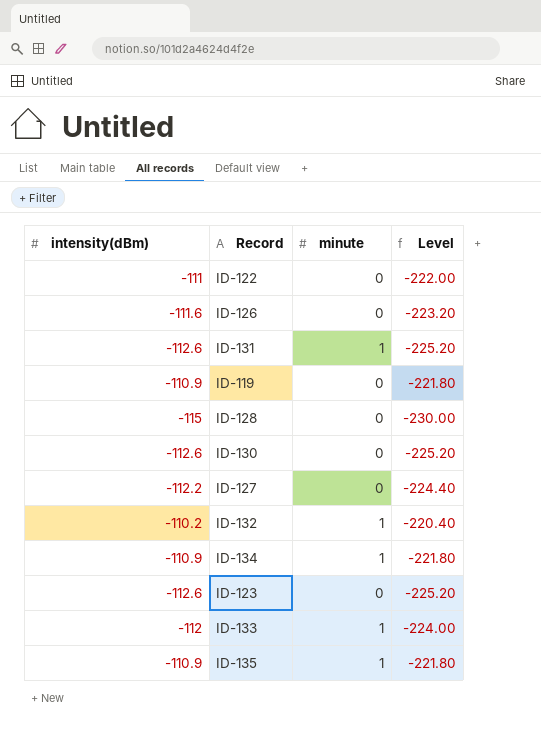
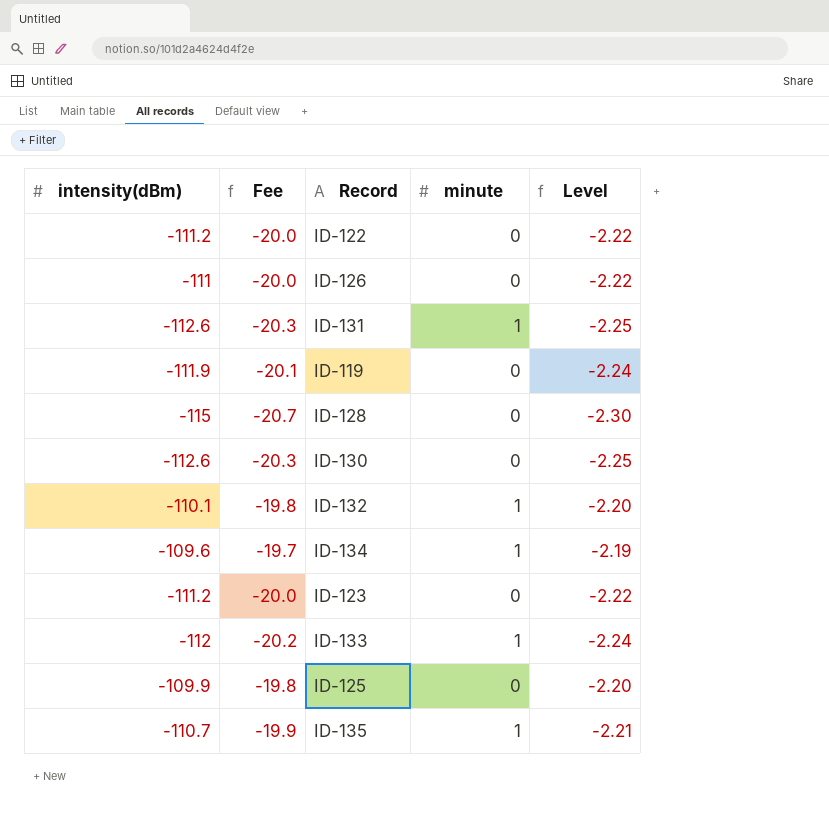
column Fee | formula: none -> [intensity(dBm)] * 0.18
column Level | formula: [intensity(dBm)] * 2 -> [intensity(dBm)] * 0.02
row ID-127: -112.2 | 0 | -224.40 -> none
ID-122 | intensity(dBm): -111 -> -111.2
ID-126 | intensity(dBm): -111.6 -> -111
ID-119 | intensity(dBm): -110.9 -> -111.9
ID-132 | intensity(dBm): -110.2 -> -110.1
ID-134 | intensity(dBm): -110.9 -> -109.6
ID-123 | intensity(dBm): -112.6 -> -111.2
row ID-125: none -> -109.9 | -19.8 | 0 | -2.20
ID-135 | intensity(dBm): -110.9 -> -110.7

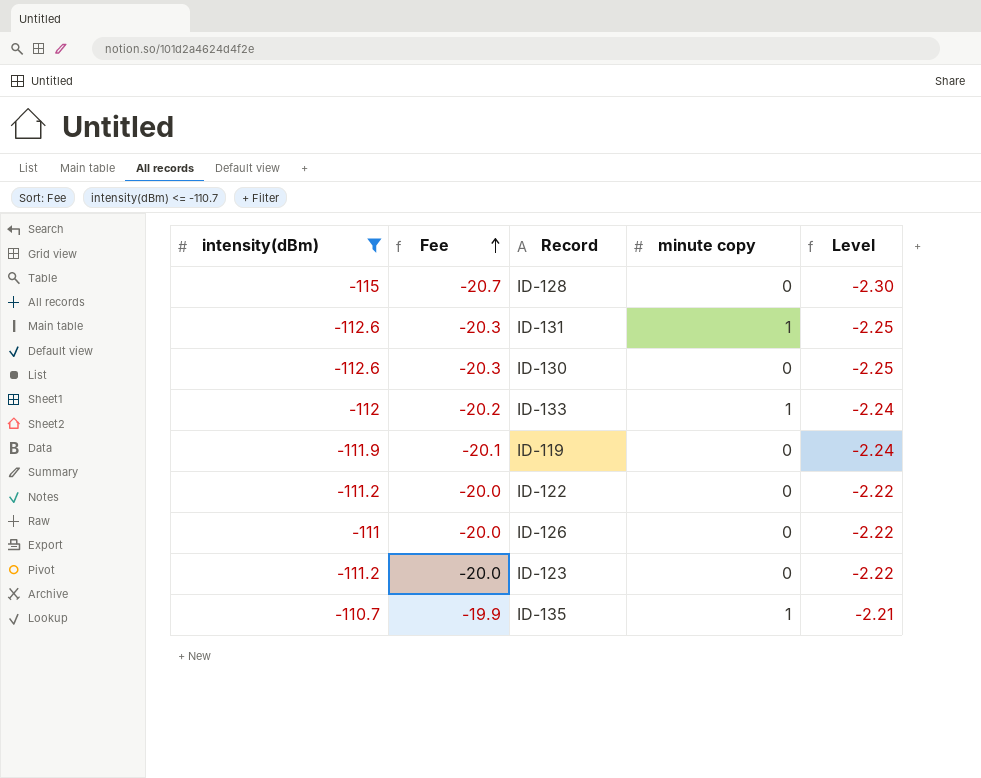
filter: none -> intensity(dBm) <= -110.7
row order: none -> Fee ascending
column name: minute -> minute copy

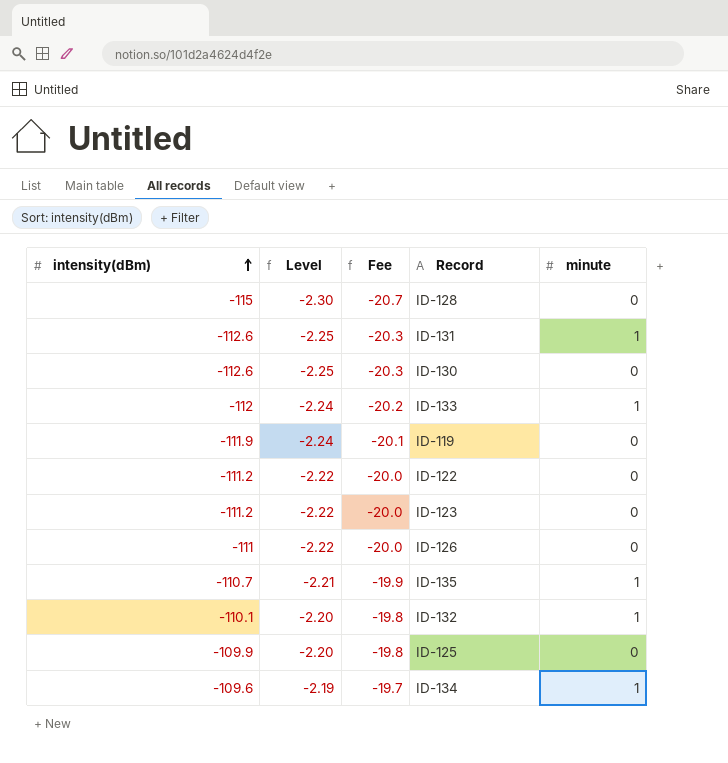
filter: intensity(dBm) <= -110.7 -> none
row order: Fee ascending -> intensity(dBm) ascending
column Level | position: 5 -> 2
column name: minute copy -> minute

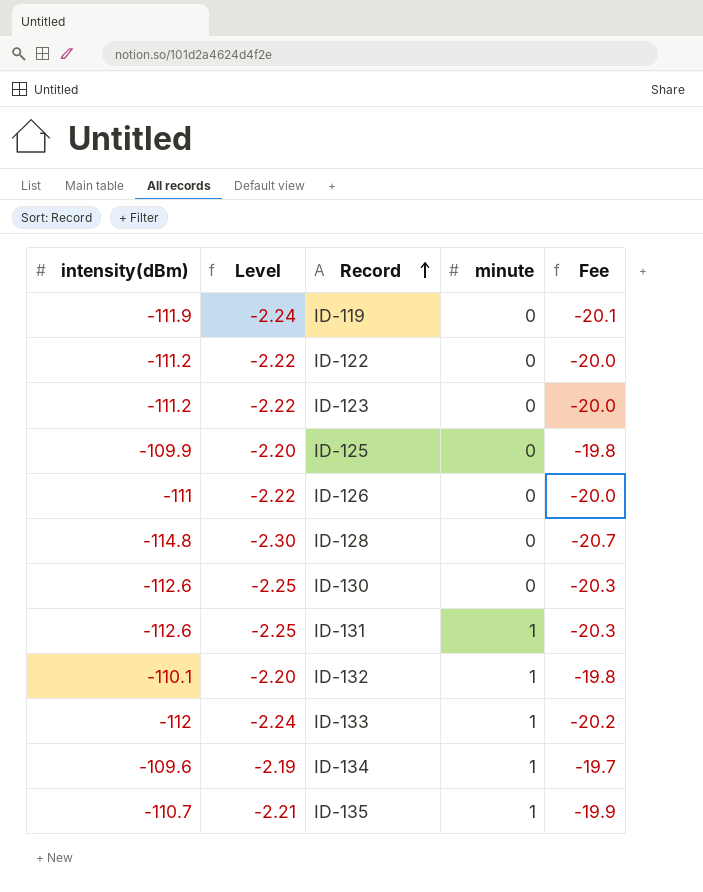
row order: intensity(dBm) ascending -> Record ascending
column Fee | position: 3 -> 5
ID-128 | intensity(dBm): -115 -> -114.8

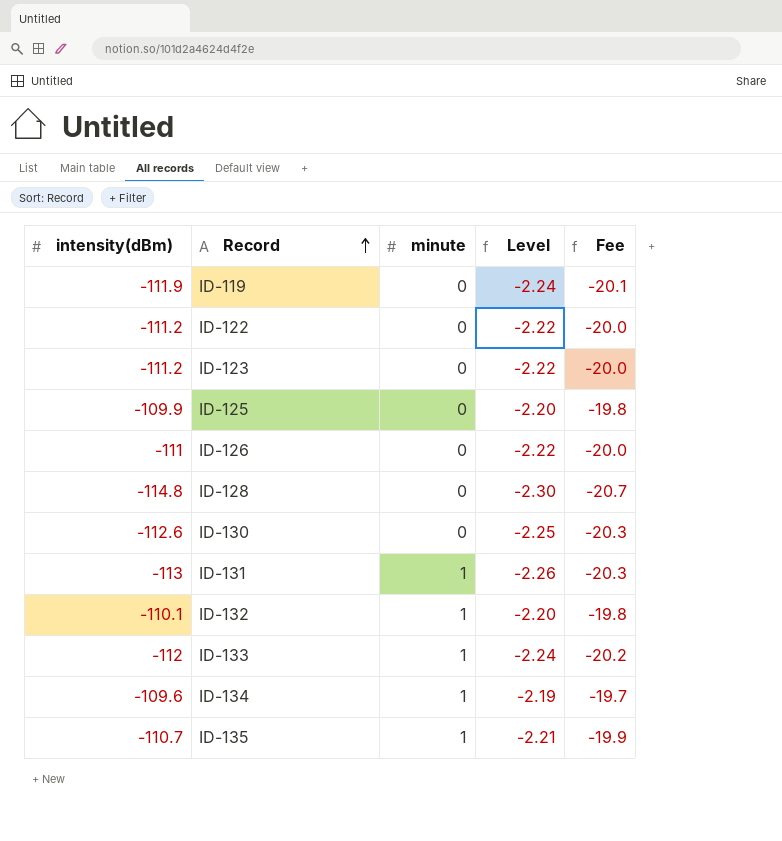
column Level | position: 2 -> 4
ID-131 | intensity(dBm): -112.6 -> -113
ID-131 | Level: -2.25 -> -2.26

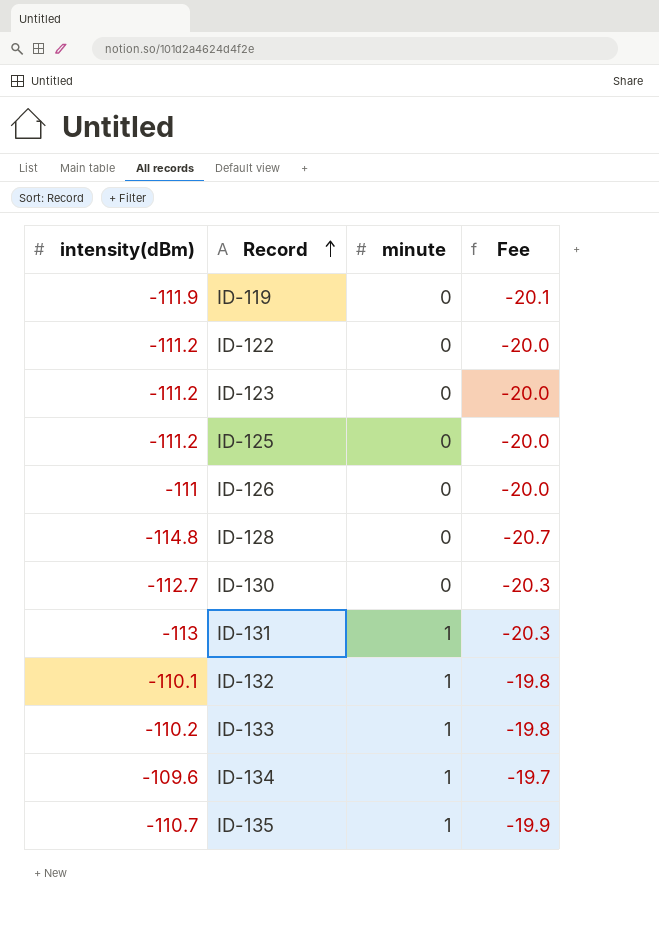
column Level | formula: [intensity(dBm)] * 0.02 -> none
ID-125 | intensity(dBm): -109.9 -> -111.2
ID-125 | Fee: -19.8 -> -20.0
ID-130 | intensity(dBm): -112.6 -> -112.7
ID-133 | intensity(dBm): -112 -> -110.2
ID-133 | Fee: -20.2 -> -19.8

